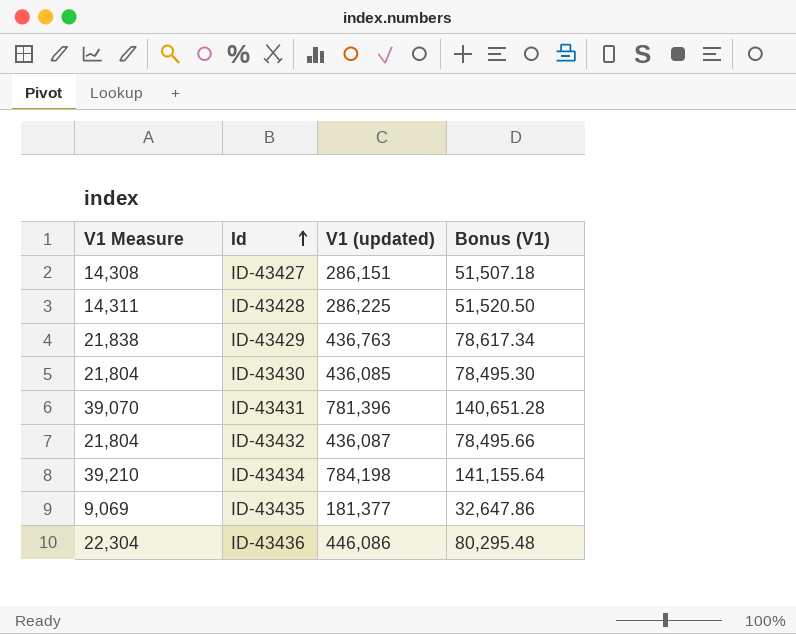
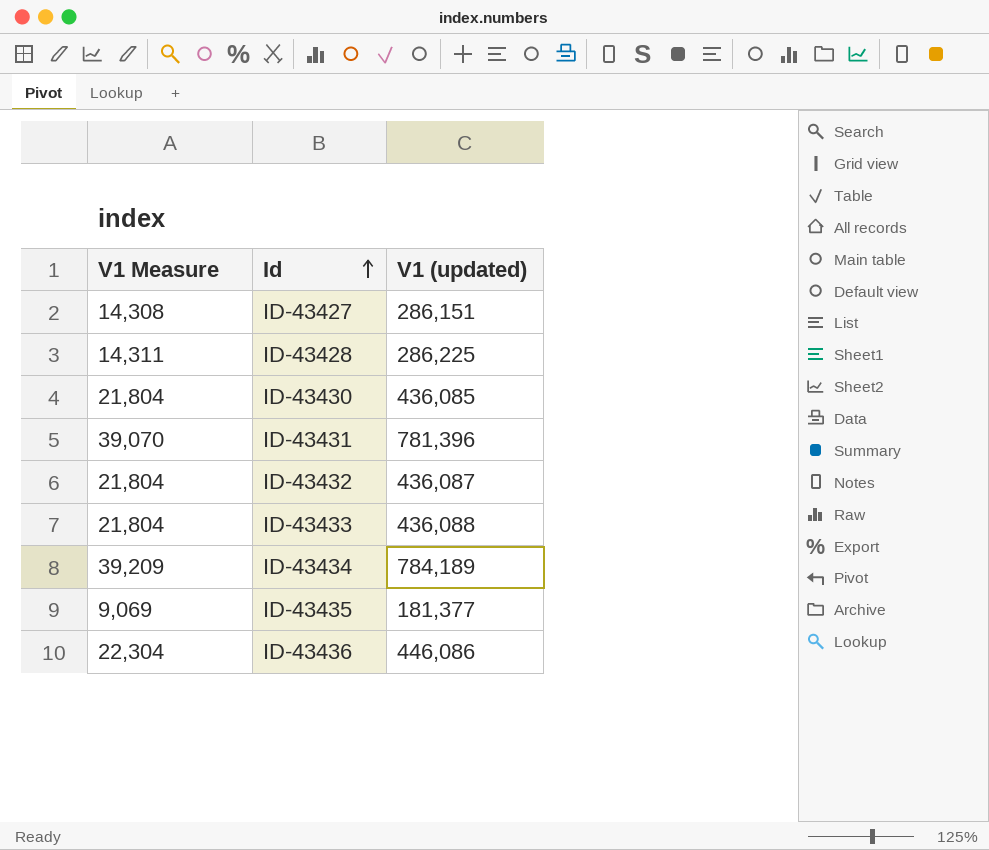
column Bonus (V1) | formula: [V1 (updated)] * 0.18 -> none
row ID-43429: 21,838 | 436,763 | 78,617.34 -> none
row ID-43433: none -> 21,804 | 436,088
ID-43434 | V1 Measure: 39,210 -> 39,209
ID-43434 | V1 (updated): 784,198 -> 784,189

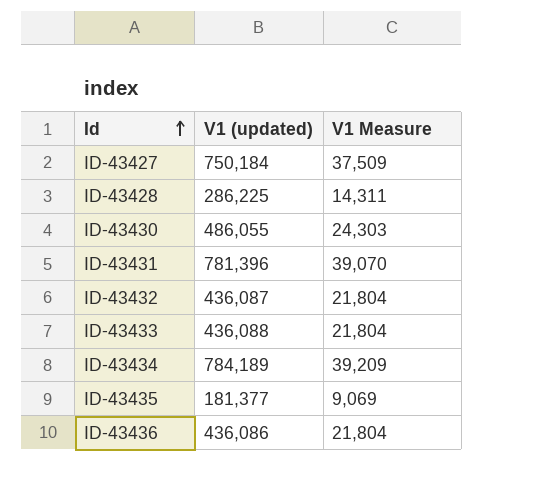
column V1 Measure | position: 1 -> 3
ID-43427 | V1 (updated): 286,151 -> 750,184
ID-43427 | V1 Measure: 14,308 -> 37,509
ID-43430 | V1 (updated): 436,085 -> 486,055
ID-43430 | V1 Measure: 21,804 -> 24,303
ID-43436 | V1 (updated): 446,086 -> 436,086
ID-43436 | V1 Measure: 22,304 -> 21,804

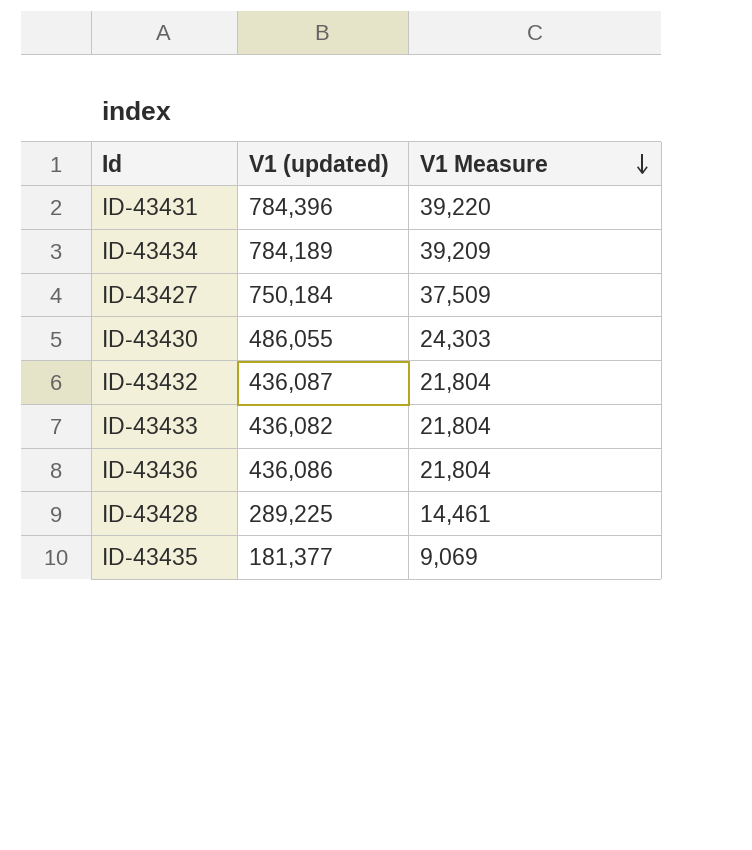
row order: Id ascending -> V1 Measure descending
ID-43431 | V1 (updated): 781,396 -> 784,396
ID-43431 | V1 Measure: 39,070 -> 39,220
ID-43433 | V1 (updated): 436,088 -> 436,082
ID-43428 | V1 (updated): 286,225 -> 289,225
ID-43428 | V1 Measure: 14,311 -> 14,461

